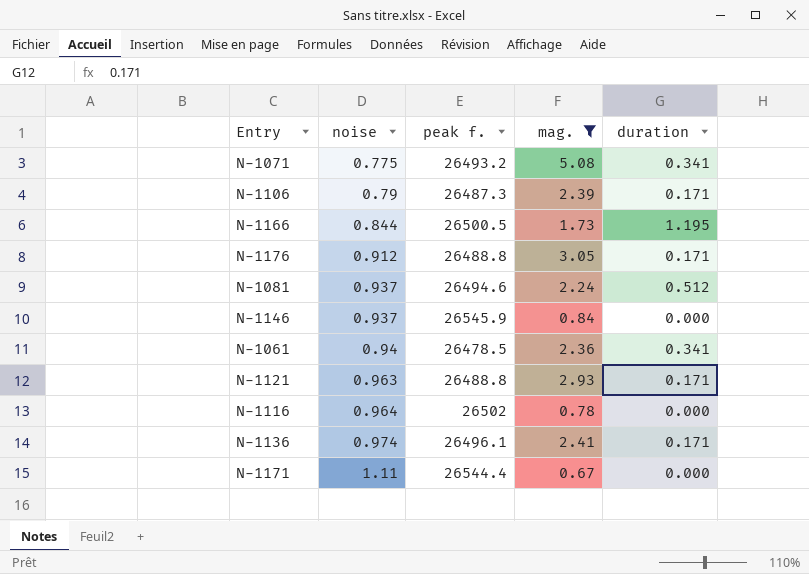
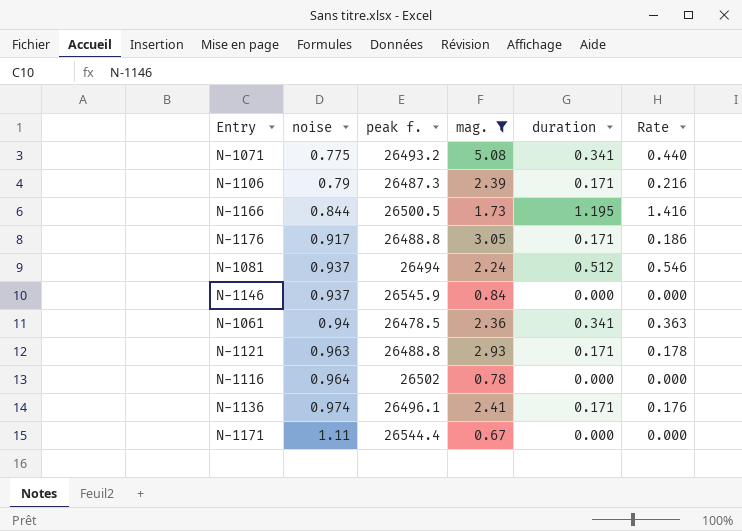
column Rate | formula: none -> [duration] / [noise]
N-1176 | noise: 0.912 -> 0.917
N-1081 | peak f.: 26494.6 -> 26494

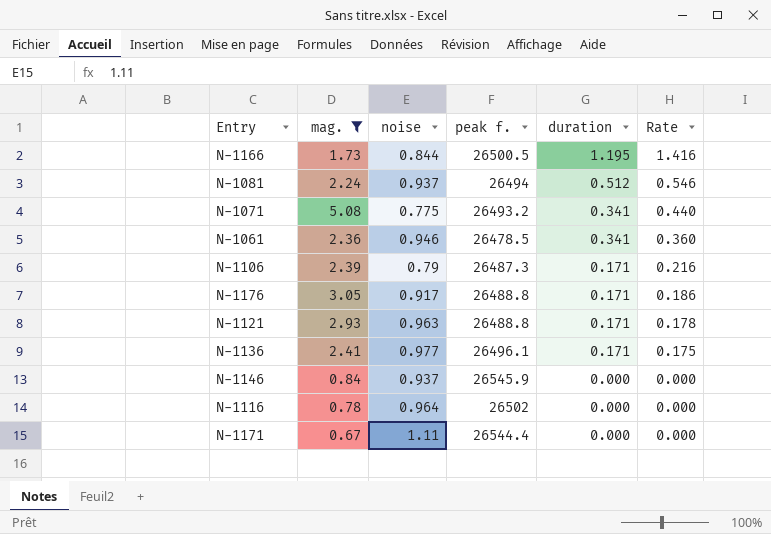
row order: noise ascending -> duration descending
column mag. | position: 4 -> 2
N-1061 | noise: 0.94 -> 0.946
N-1061 | Rate: 0.363 -> 0.360
N-1136 | noise: 0.974 -> 0.977
N-1136 | Rate: 0.176 -> 0.175

